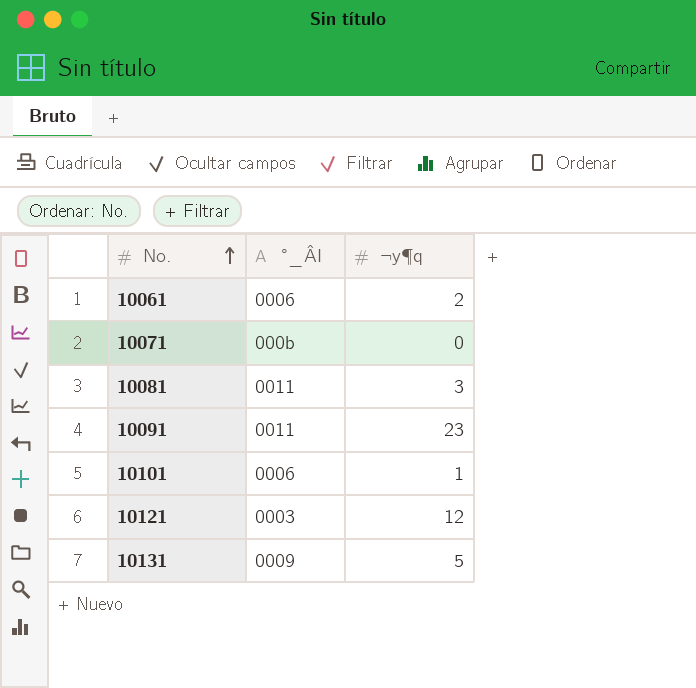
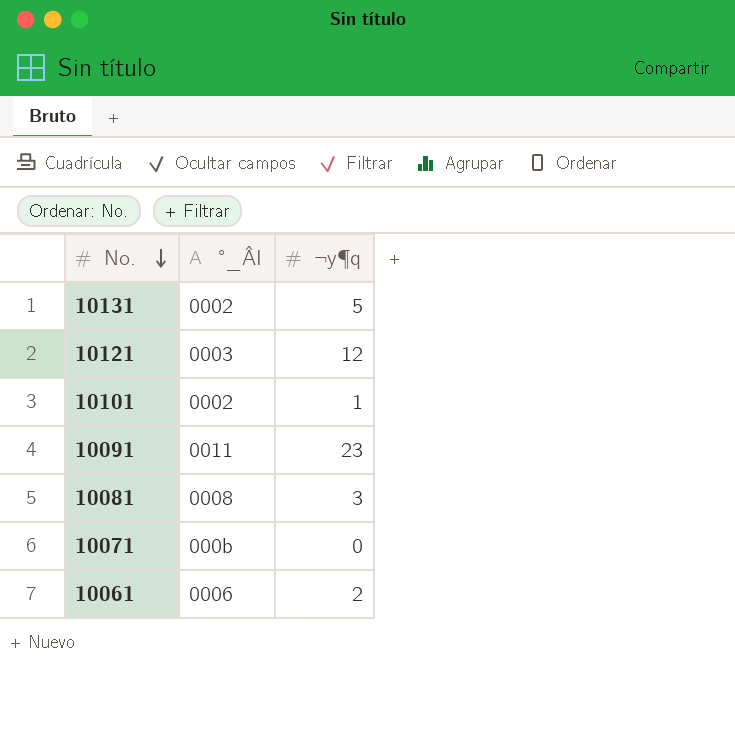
row order: No. ascending -> No. descending
10131 | °_ÂI: 0009 -> 0002
10101 | °_ÂI: 0006 -> 0002
10081 | °_ÂI: 0011 -> 0008

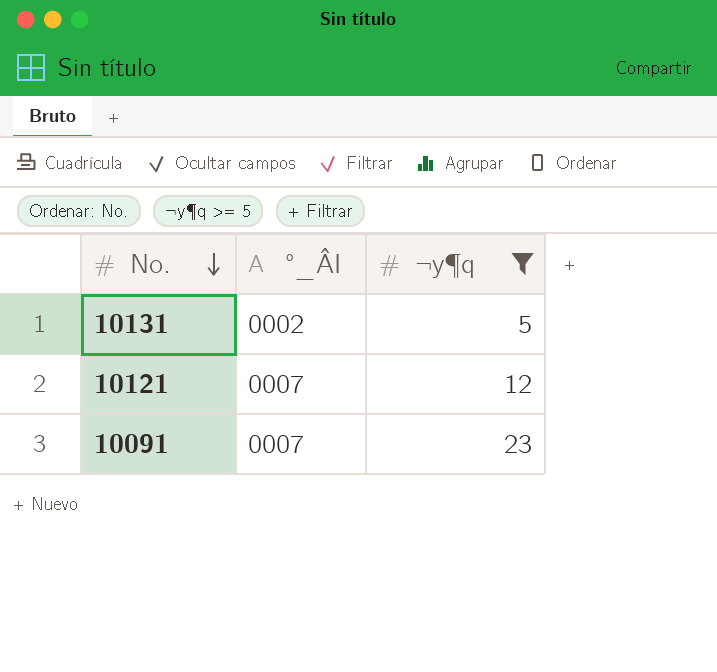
filter: none -> ¬y¶q >= 5
10121 | °_ÂI: 0003 -> 0007
10091 | °_ÂI: 0011 -> 0007

